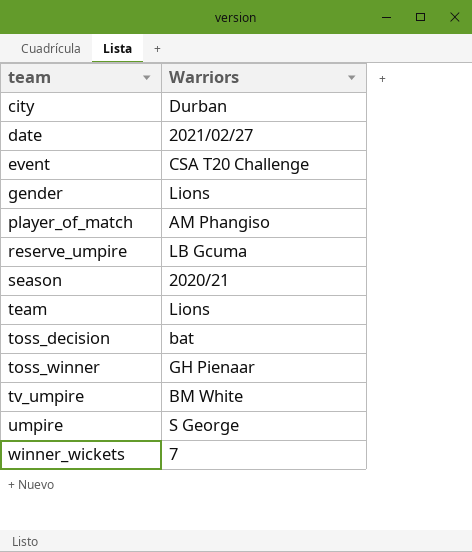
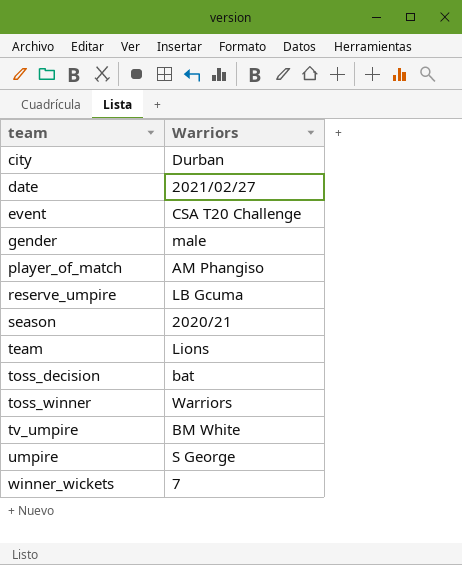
gender | Warriors: Lions -> male
toss_winner | Warriors: GH Pienaar -> Warriors

